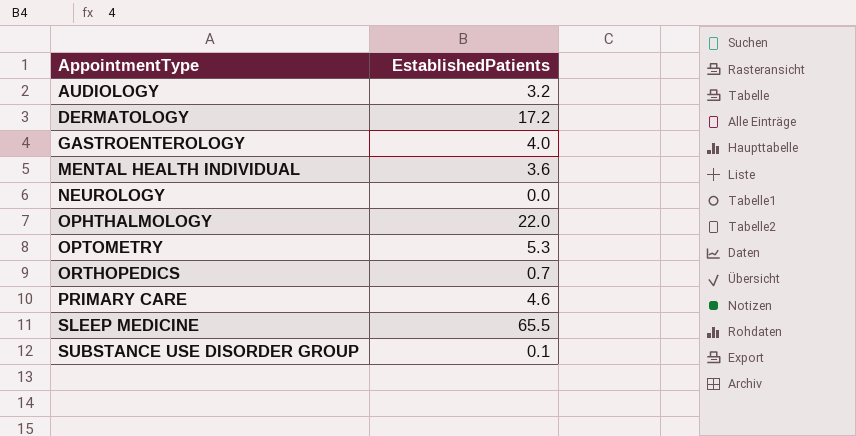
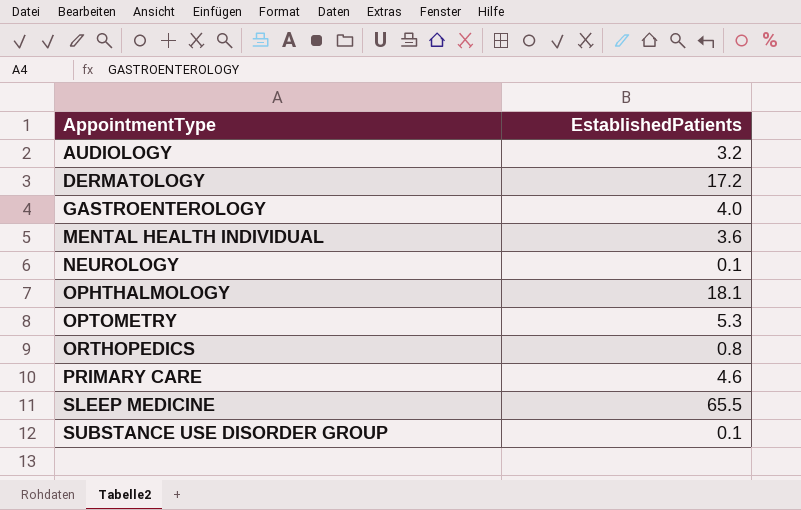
NEUROLOGY | EstablishedPatients: 0.0 -> 0.1
OPHTHALMOLOGY | EstablishedPatients: 22.0 -> 18.1
ORTHOPEDICS | EstablishedPatients: 0.7 -> 0.8

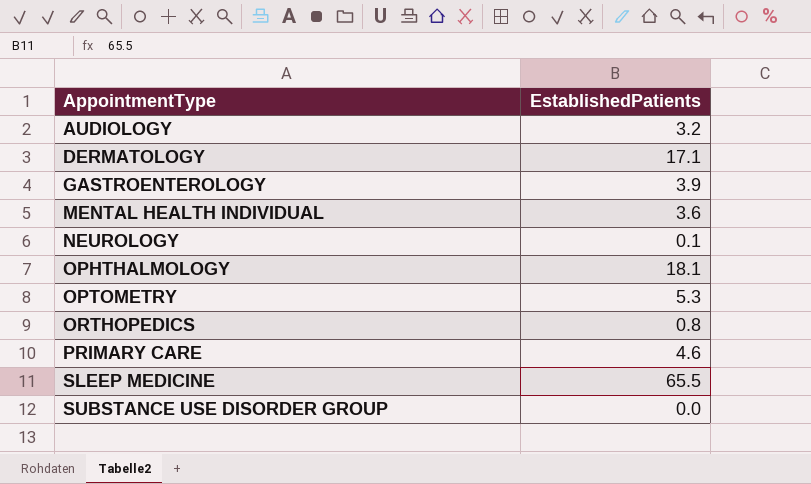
DERMATOLOGY | EstablishedPatients: 17.2 -> 17.1
GASTROENTEROLOGY | EstablishedPatients: 4.0 -> 3.9
SUBSTANCE USE DISORDER GROUP | EstablishedPatients: 0.1 -> 0.0

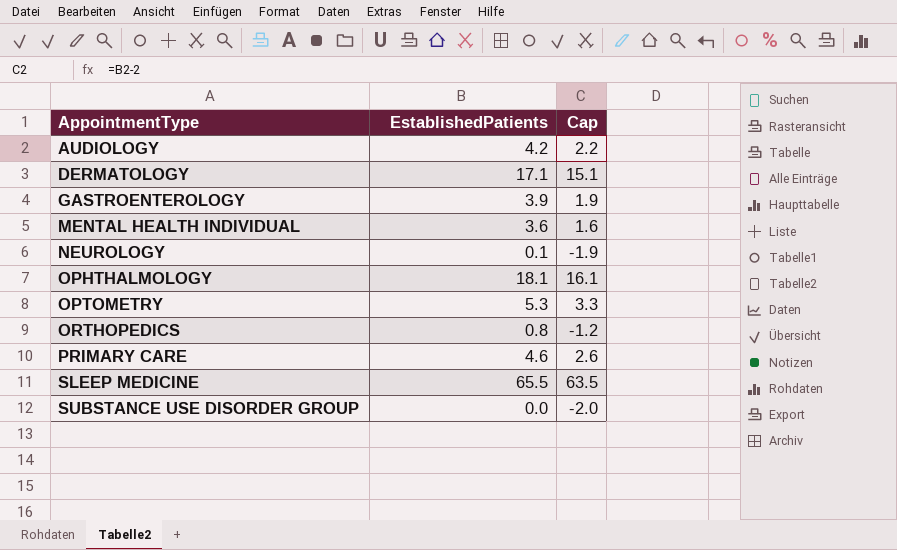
column Cap | formula: none -> [EstablishedPatients] - 2
AUDIOLOGY | EstablishedPatients: 3.2 -> 4.2

